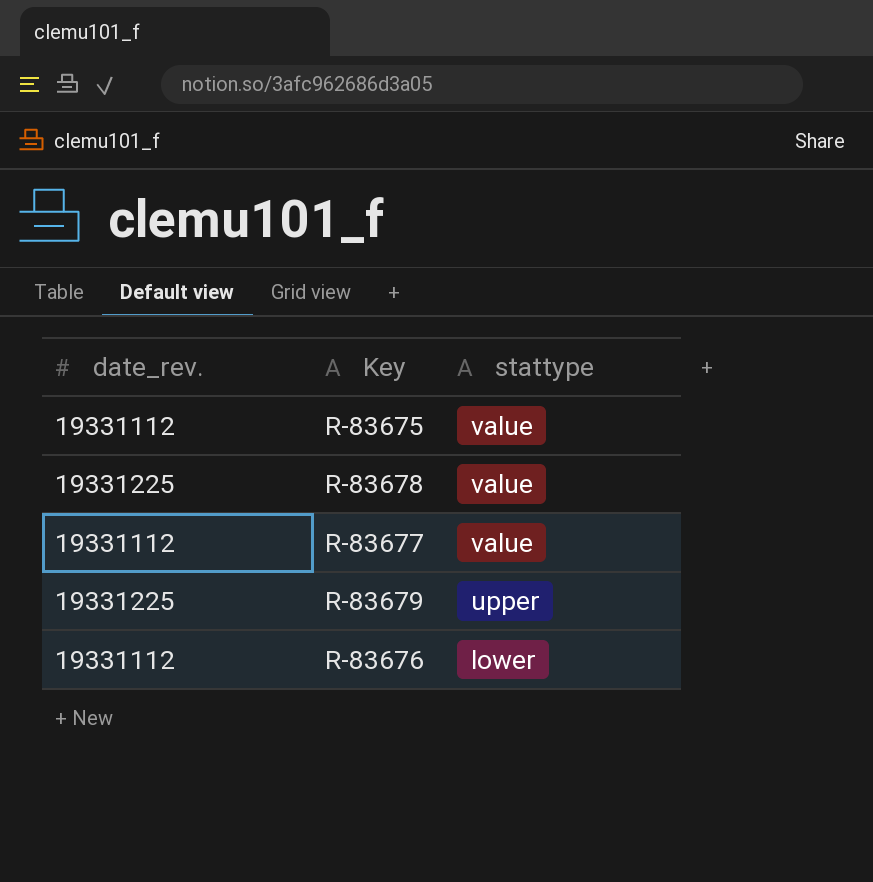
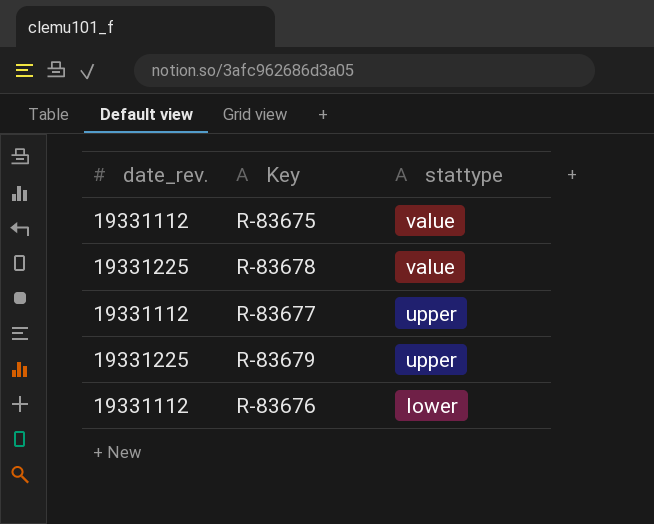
R-83677 | stattype: value -> upper

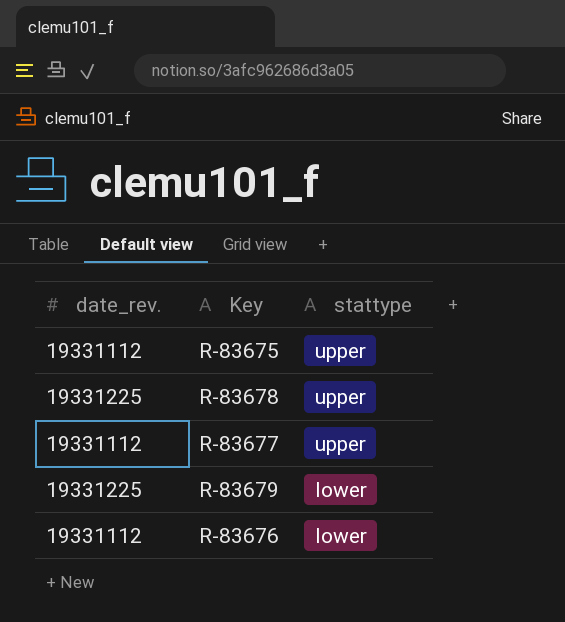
R-83675 | stattype: value -> upper
R-83678 | stattype: value -> upper
R-83679 | stattype: upper -> lower

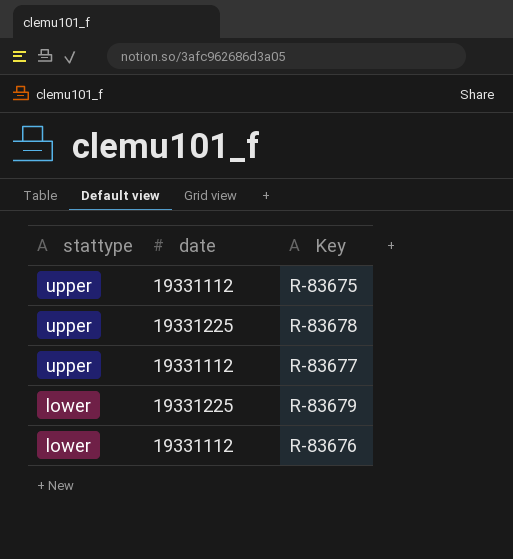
column stattype | position: 3 -> 1
column name: date_rev. -> date

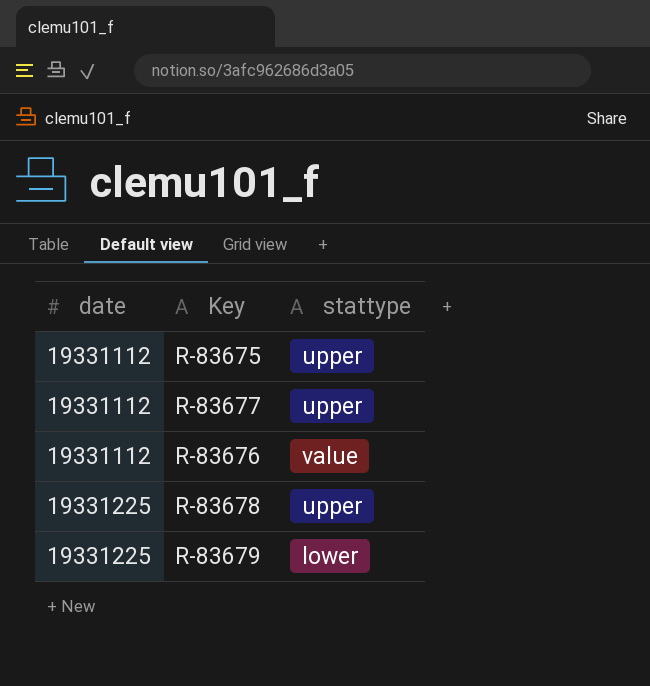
row order: stattype descending -> date ascending
column stattype | position: 1 -> 3
R-83676 | stattype: lower -> value

